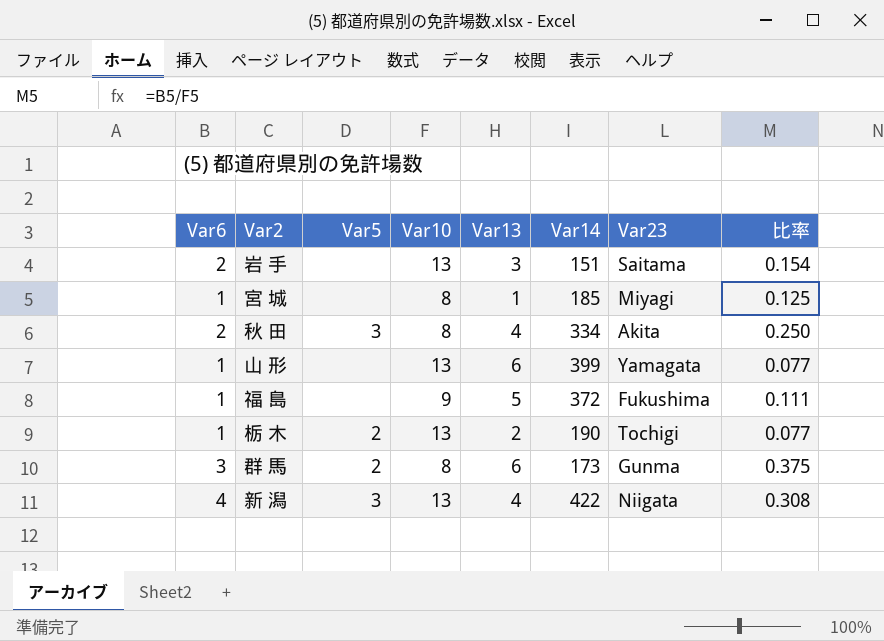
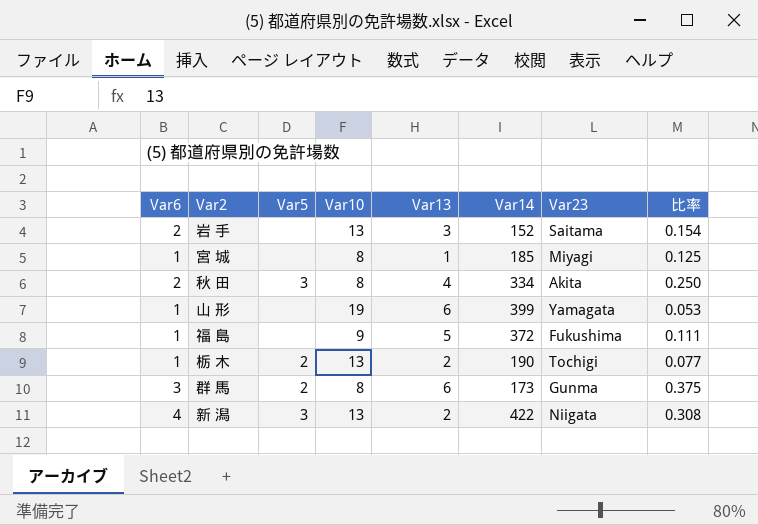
岩 手 | Var14: 151 -> 152
山 形 | Var10: 13 -> 19
山 形 | 比率: 0.077 -> 0.053
新 潟 | Var13: 4 -> 2

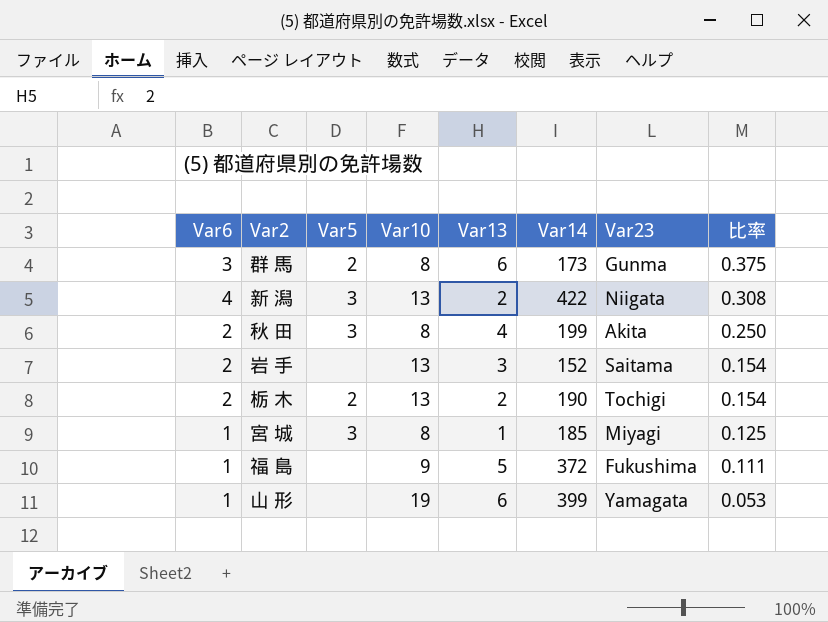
row order: none -> 比率 descending
秋 田 | Var14: 334 -> 199
栃 木 | Var6: 1 -> 2
栃 木 | 比率: 0.077 -> 0.154
宮 城 | Var5: none -> 3

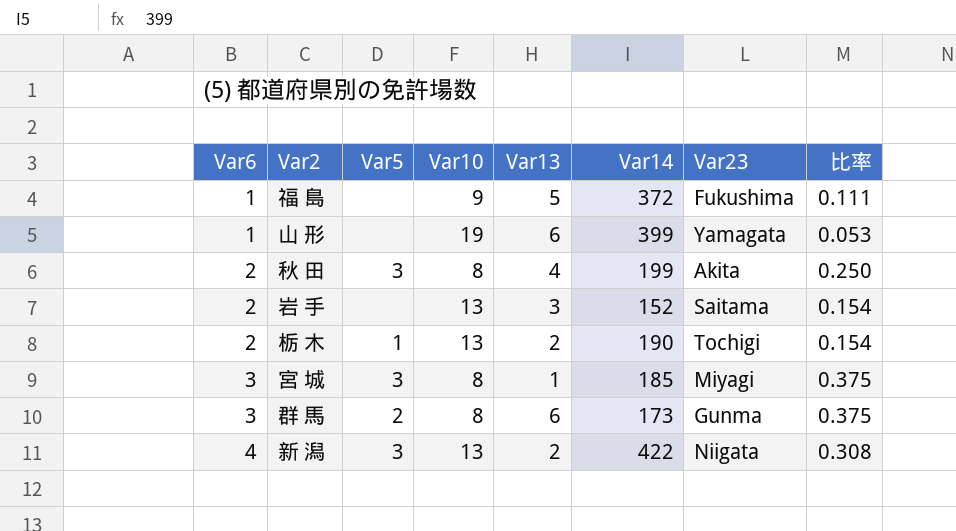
row order: 比率 descending -> Var6 ascending
栃 木 | Var5: 2 -> 1
宮 城 | Var6: 1 -> 3
宮 城 | 比率: 0.125 -> 0.375

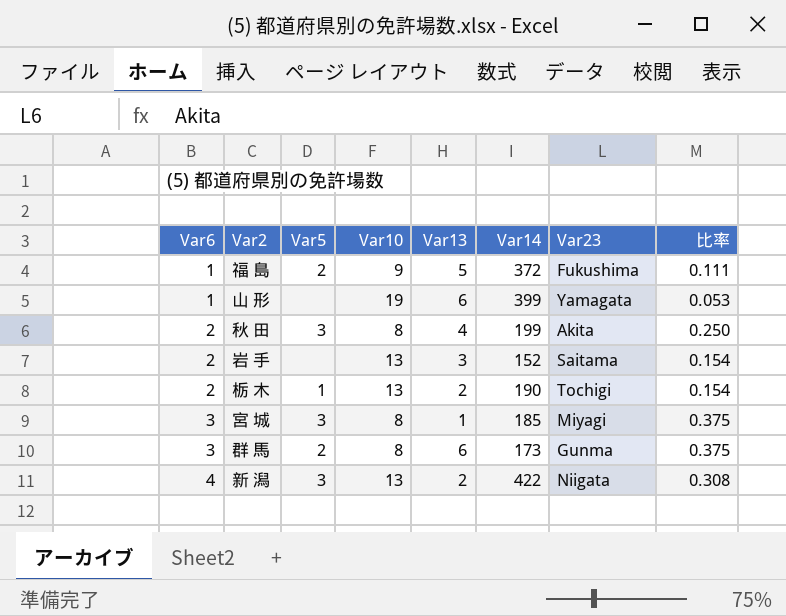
福 島 | Var5: none -> 2

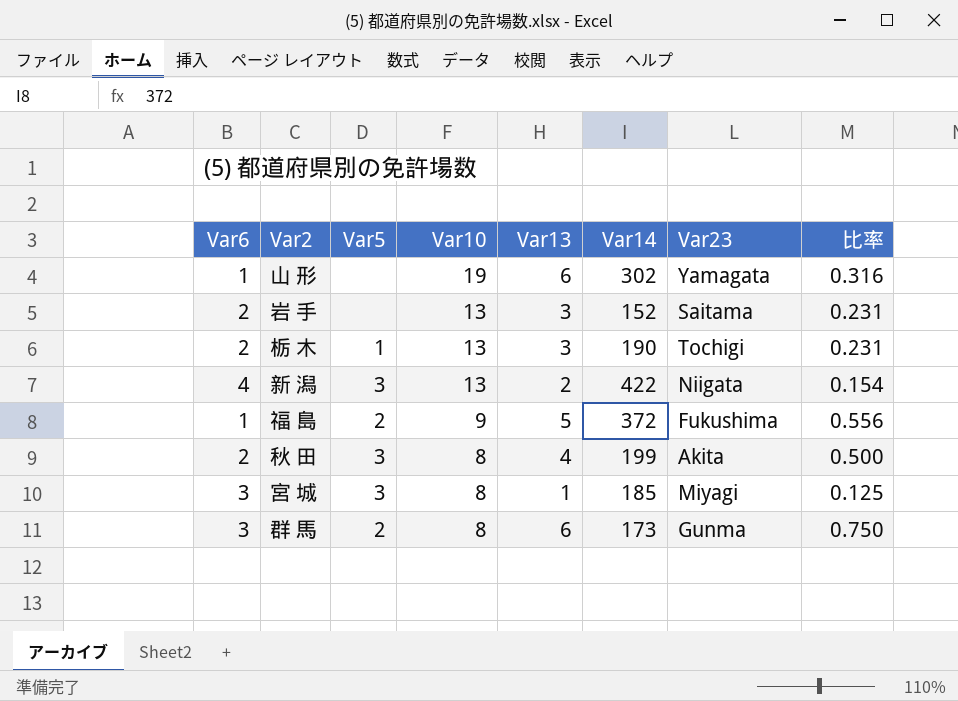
row order: Var6 ascending -> Var10 descending
column 比率 | formula: [Var6] / [Var10] -> [Var13] / [Var10]
山 形 | Var14: 399 -> 302
栃 木 | Var13: 2 -> 3

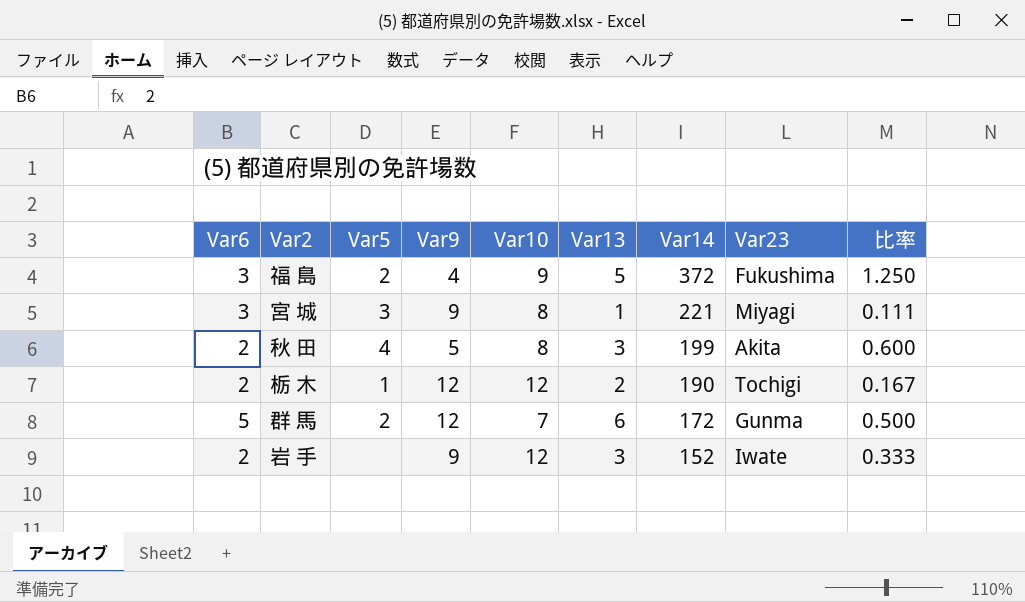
row order: Var10 descending -> Var14 descending
column Var9 | position: none -> 4
column 比率 | formula: [Var13] / [Var10] -> [Var13] / [Var9]
row 山 形: 1 | none | 19 | 6 | 302 | Yamagata | 0.316 -> none
row 新 潟: 4 | 3 | 13 | 2 | 422 | Niigata | 0.154 -> none
福 島 | Var6: 1 -> 3
宮 城 | Var14: 185 -> 221
秋 田 | Var5: 3 -> 4
秋 田 | Var13: 4 -> 3
栃 木 | Var10: 13 -> 12
栃 木 | Var13: 3 -> 2
群 馬 | Var6: 3 -> 5
群 馬 | Var10: 8 -> 7
群 馬 | Var14: 173 -> 172
岩 手 | Var10: 13 -> 12
岩 手 | Var23: Saitama -> Iwate

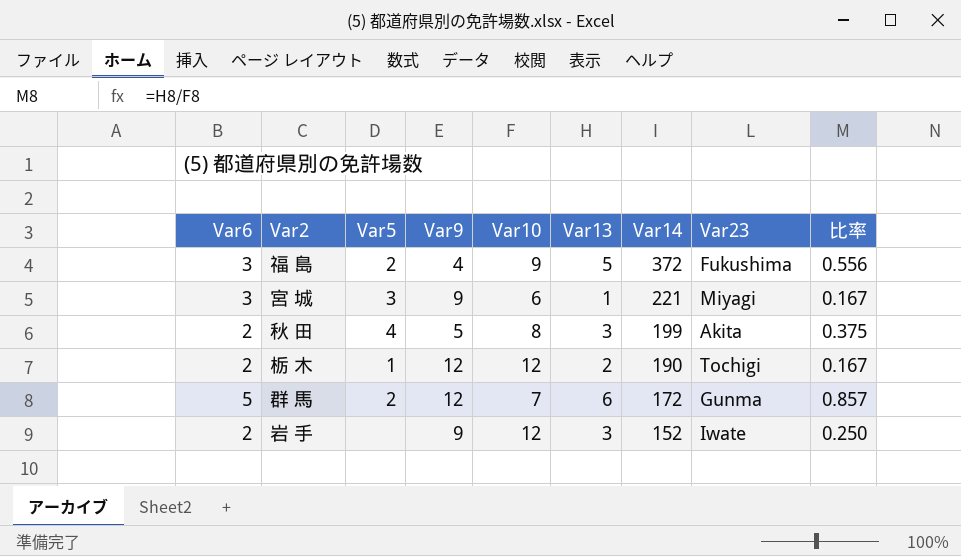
column 比率 | formula: [Var13] / [Var9] -> [Var13] / [Var10]
宮 城 | Var10: 8 -> 6

